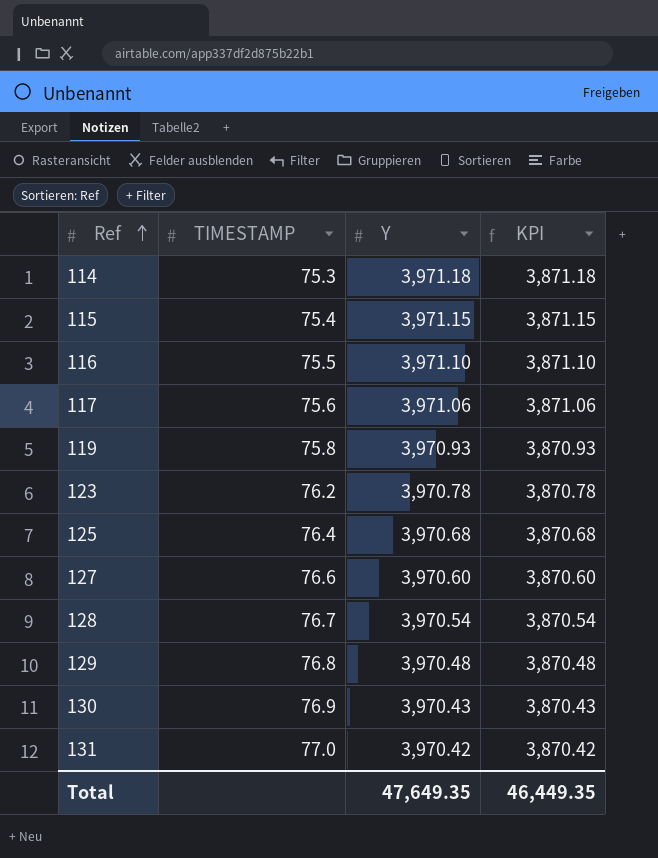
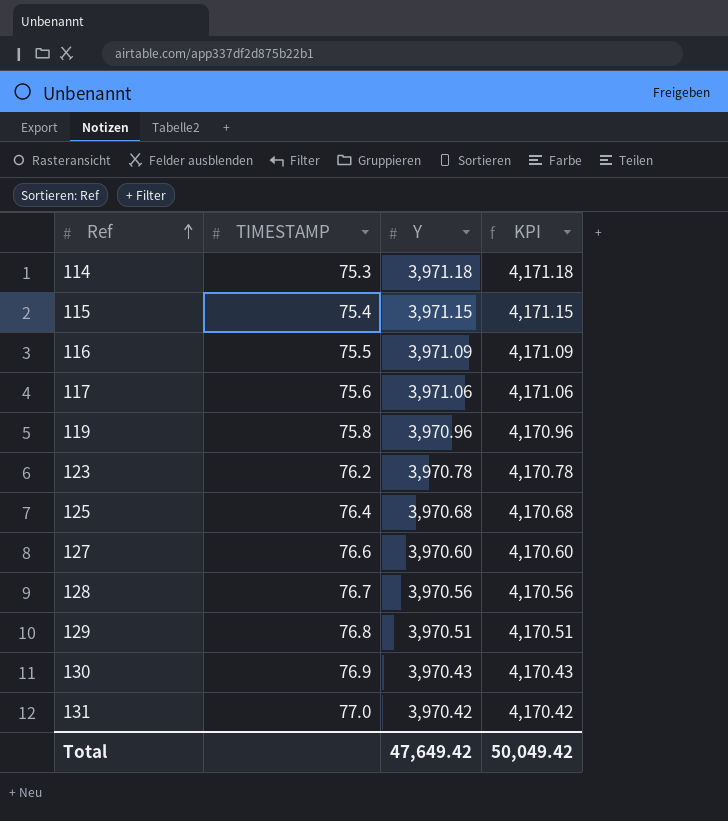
column KPI | formula: [Y] - 100 -> [Y] + 200
116 | Y: 3,971.10 -> 3,971.09
119 | Y: 3,970.93 -> 3,970.96
128 | Y: 3,970.54 -> 3,970.56
129 | Y: 3,970.48 -> 3,970.51
Total | Y: 47,649.35 -> 47,649.42
Total | KPI: 46,449.35 -> 50,049.42

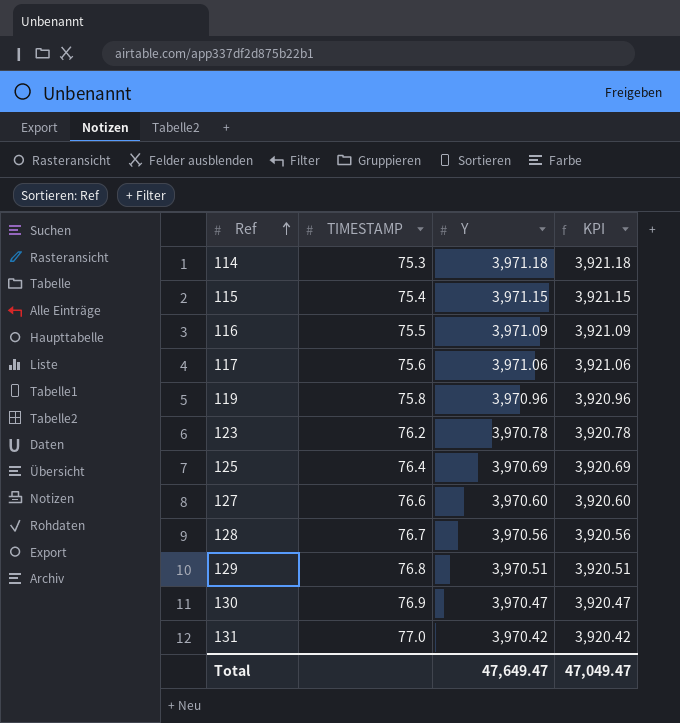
column KPI | formula: [Y] + 200 -> [Y] - 50
125 | Y: 3,970.68 -> 3,970.69
130 | Y: 3,970.43 -> 3,970.47
Total | Y: 47,649.42 -> 47,649.47
Total | KPI: 50,049.42 -> 47,049.47

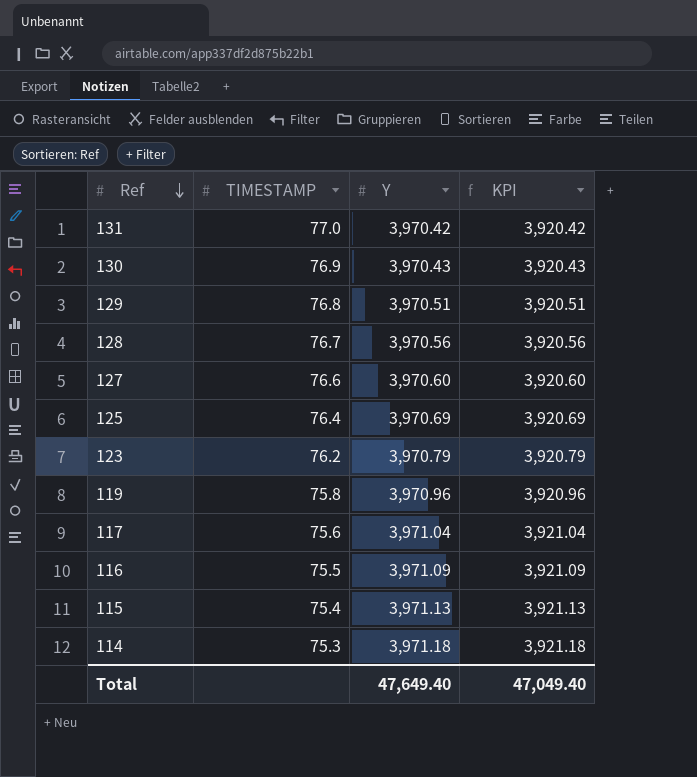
row order: Ref ascending -> Ref descending
130 | Y: 3,970.47 -> 3,970.43
130 | KPI: 3,920.47 -> 3,920.43
123 | Y: 3,970.78 -> 3,970.79
123 | KPI: 3,920.78 -> 3,920.79
117 | Y: 3,971.06 -> 3,971.04
117 | KPI: 3,921.06 -> 3,921.04
115 | Y: 3,971.15 -> 3,971.13
115 | KPI: 3,921.15 -> 3,921.13
Total | Y: 47,649.47 -> 47,649.40
Total | KPI: 47,049.47 -> 47,049.40

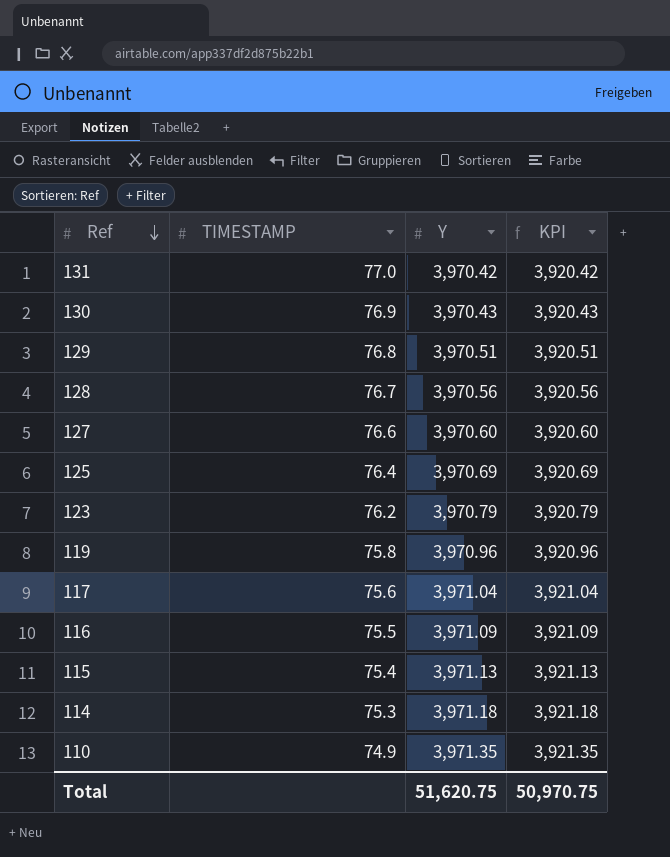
row 110: none -> 74.9 | 3,971.35 | 3,921.35
Total | Y: 47,649.40 -> 51,620.75
Total | KPI: 47,049.40 -> 50,970.75

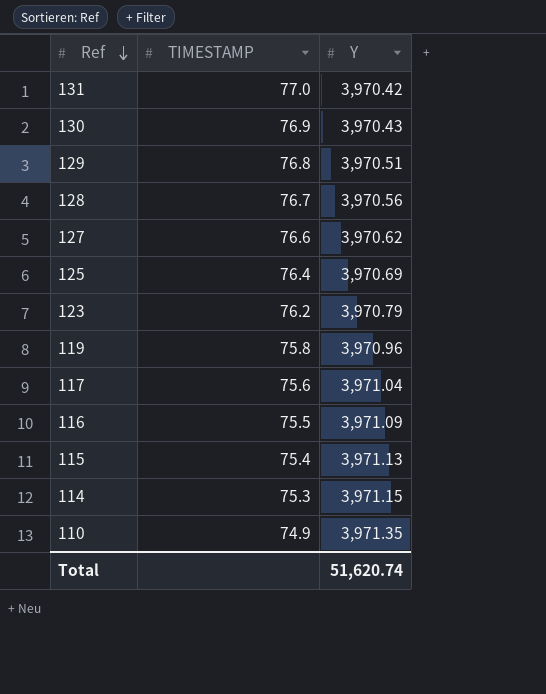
column KPI | formula: [Y] - 50 -> none
127 | Y: 3,970.60 -> 3,970.62
114 | Y: 3,971.18 -> 3,971.15
Total | Y: 51,620.75 -> 51,620.74

